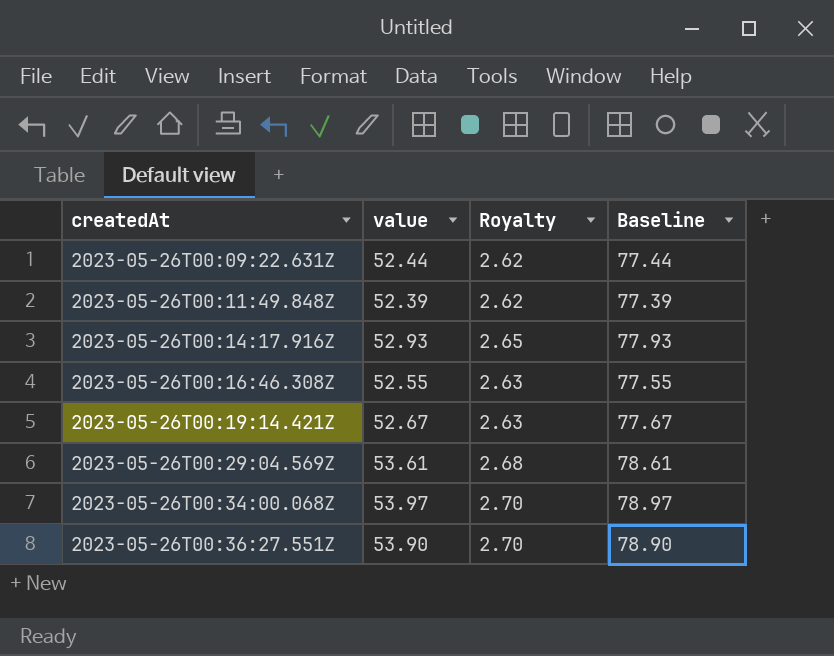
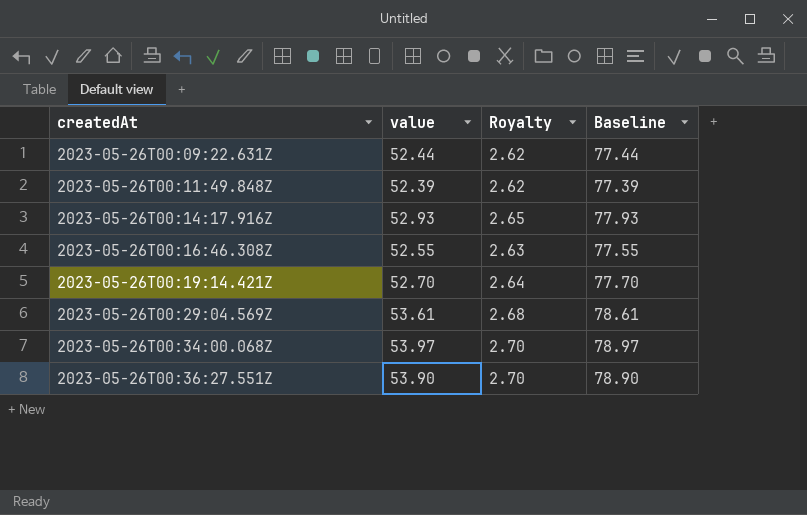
2023-05-26T00:19:14.421Z | value: 52.67 -> 52.70
2023-05-26T00:19:14.421Z | Royalty: 2.63 -> 2.64
2023-05-26T00:19:14.421Z | Baseline: 77.67 -> 77.70

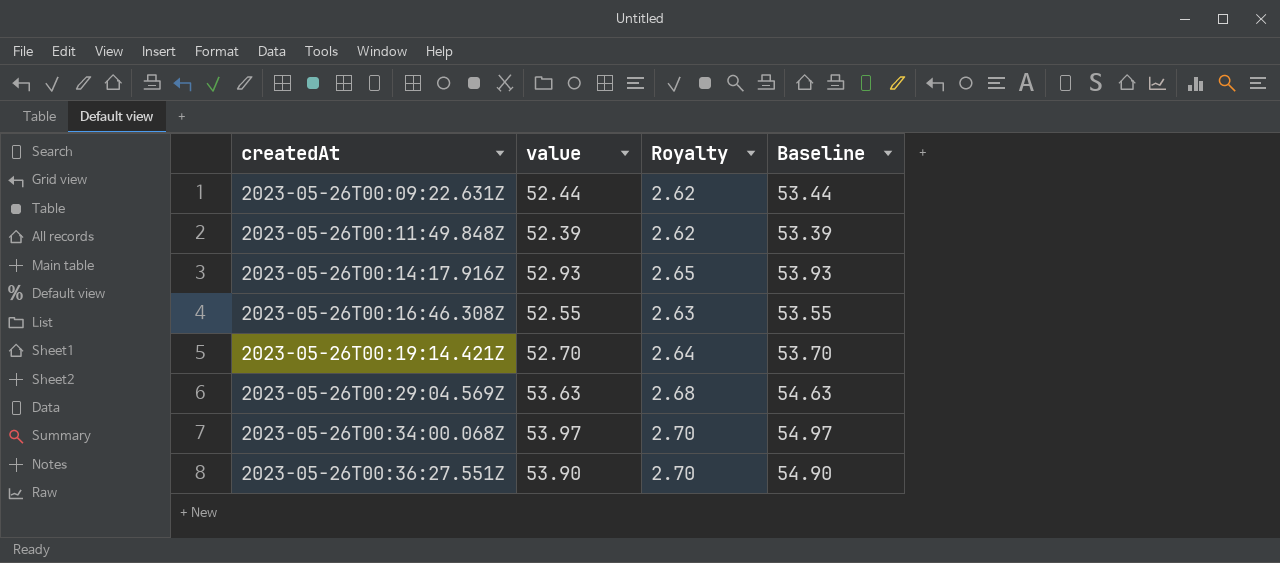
column Baseline | formula: [value] + 25 -> [value] + 1
2023-05-26T00:29:04.569Z | value: 53.61 -> 53.63

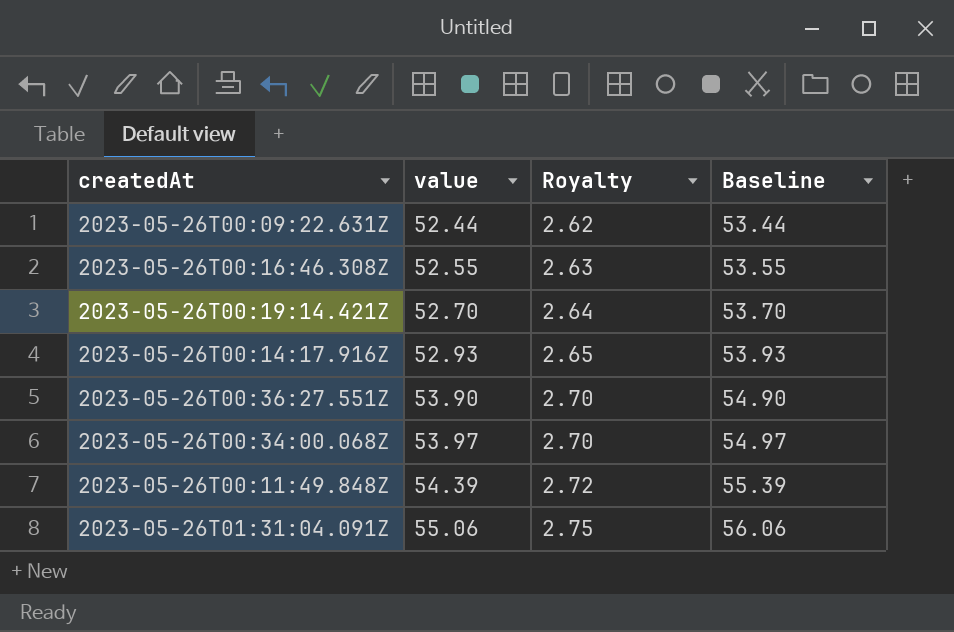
row order: createdAt ascending -> value ascending
row 2023-05-26T00:29:04.569Z: 53.63 | 2.68 | 54.63 -> none
2023-05-26T00:11:49.848Z | value: 52.39 -> 54.39
2023-05-26T00:11:49.848Z | Royalty: 2.62 -> 2.72
2023-05-26T00:11:49.848Z | Baseline: 53.39 -> 55.39
row 2023-05-26T01:31:04.091Z: none -> 55.06 | 2.75 | 56.06

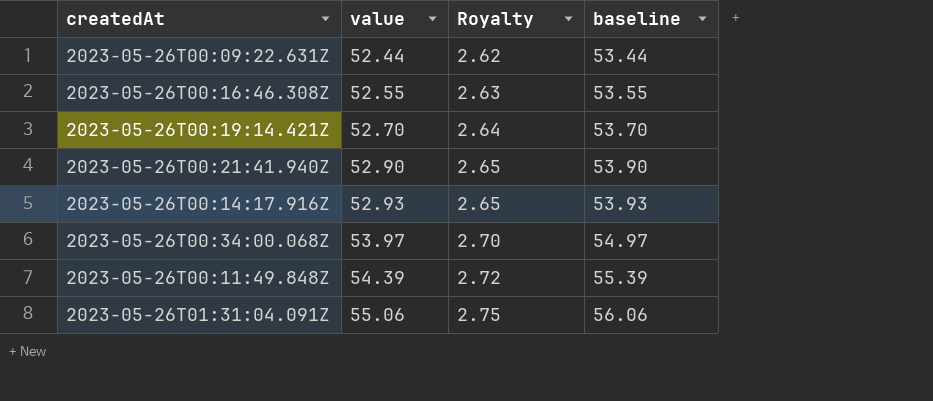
column name: Baseline -> baseline
row 2023-05-26T00:36:27.551Z: 53.90 | 2.70 | 54.90 -> none
row 2023-05-26T00:21:41.940Z: none -> 52.90 | 2.65 | 53.90

